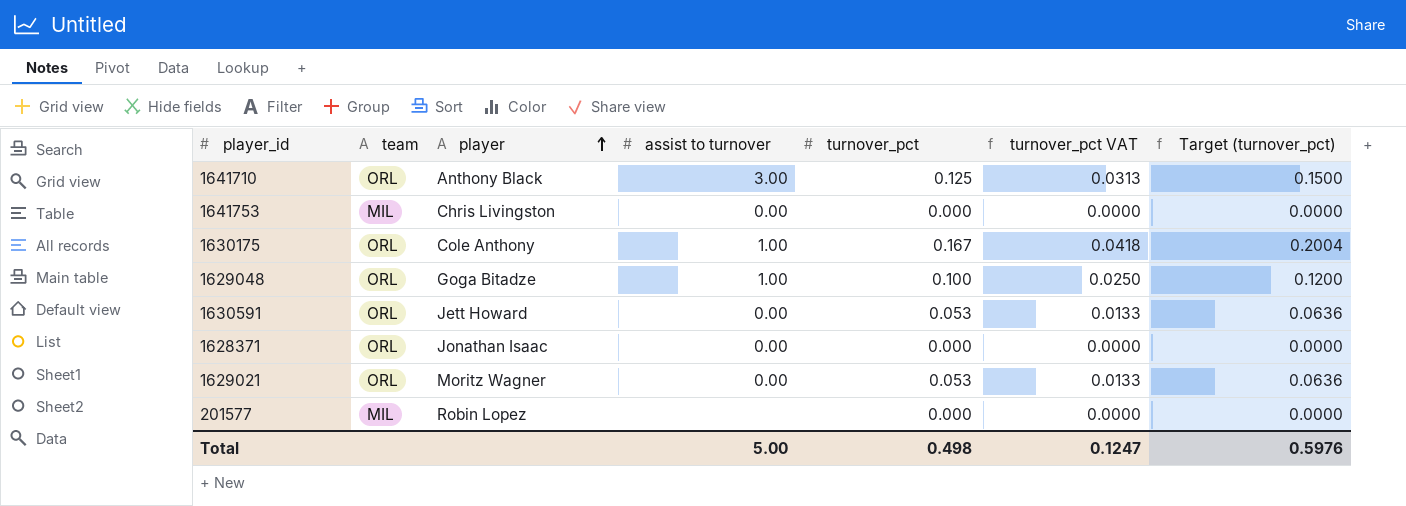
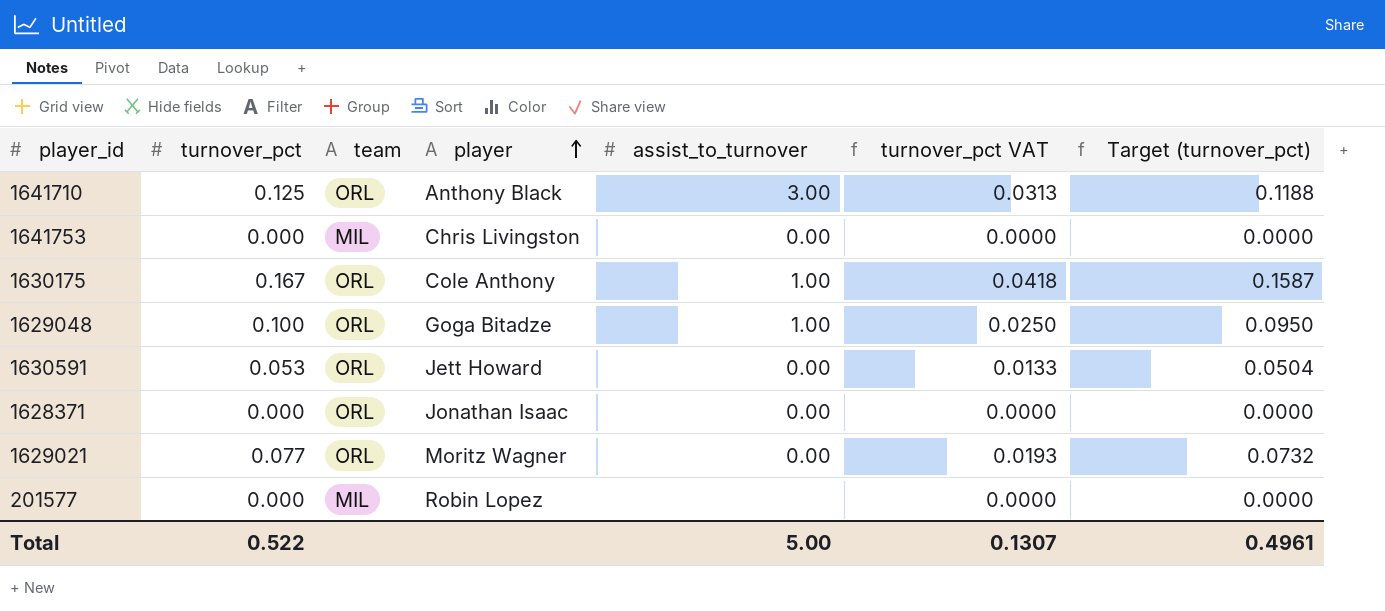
column turnover_pct | position: 5 -> 2
column name: assist to turnover -> assist_to_turnover
column Target (turnover_pct) | formula: [turnover_pct] * 1.2 -> [turnover_pct] * 0.95
1629021 | turnover_pct: 0.053 -> 0.077
1629021 | turnover_pct VAT: 0.0133 -> 0.0193
Total | turnover_pct: 0.498 -> 0.522
Total | turnover_pct VAT: 0.1247 -> 0.1307
Total | Target (turnover_pct): 0.5976 -> 0.4961

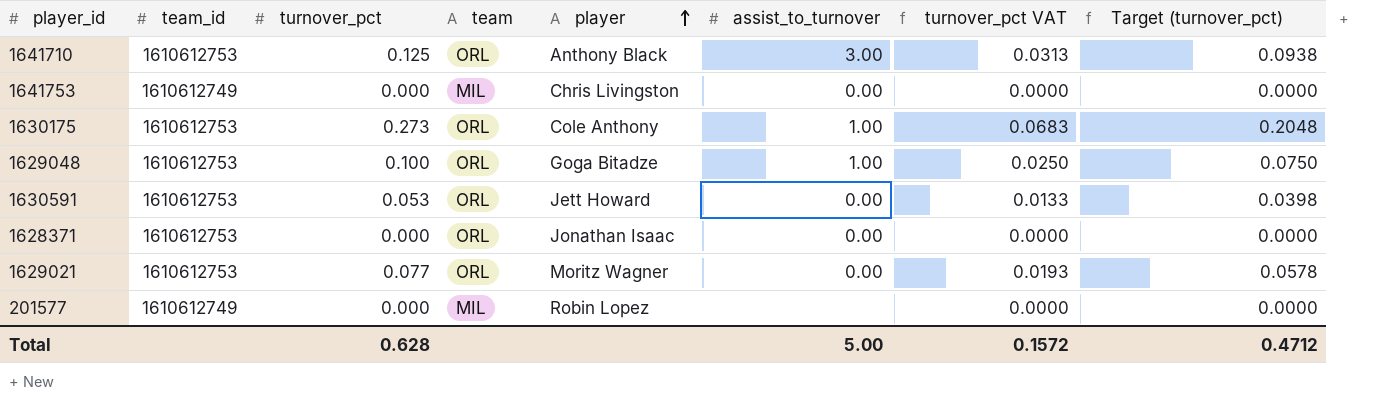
column team_id | position: none -> 2
column Target (turnover_pct) | formula: [turnover_pct] * 0.95 -> [turnover_pct] * 0.75
1630175 | turnover_pct: 0.167 -> 0.273
1630175 | turnover_pct VAT: 0.0418 -> 0.0683
Total | turnover_pct: 0.522 -> 0.628
Total | turnover_pct VAT: 0.1307 -> 0.1572
Total | Target (turnover_pct): 0.4961 -> 0.4712

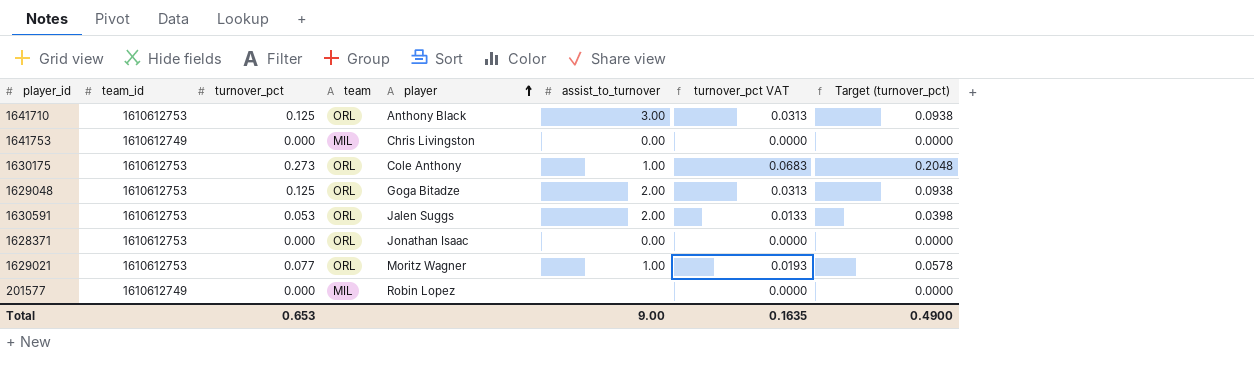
1629048 | turnover_pct: 0.100 -> 0.125
1629048 | assist_to_turnover: 1.00 -> 2.00
1629048 | turnover_pct VAT: 0.0250 -> 0.0313
1629048 | Target (turnover_pct): 0.0750 -> 0.0938
1630591 | player: Jett Howard -> Jalen Suggs
1630591 | assist_to_turnover: 0.00 -> 2.00
1629021 | assist_to_turnover: 0.00 -> 1.00
Total | turnover_pct: 0.628 -> 0.653
Total | assist_to_turnover: 5.00 -> 9.00
Total | turnover_pct VAT: 0.1572 -> 0.1635
Total | Target (turnover_pct): 0.4712 -> 0.4900

